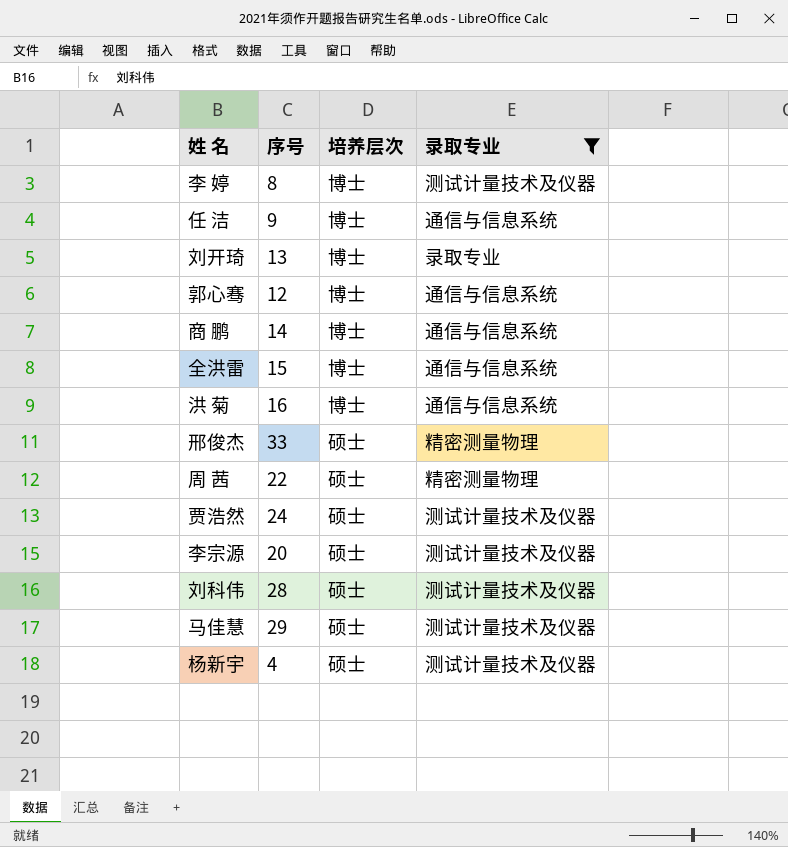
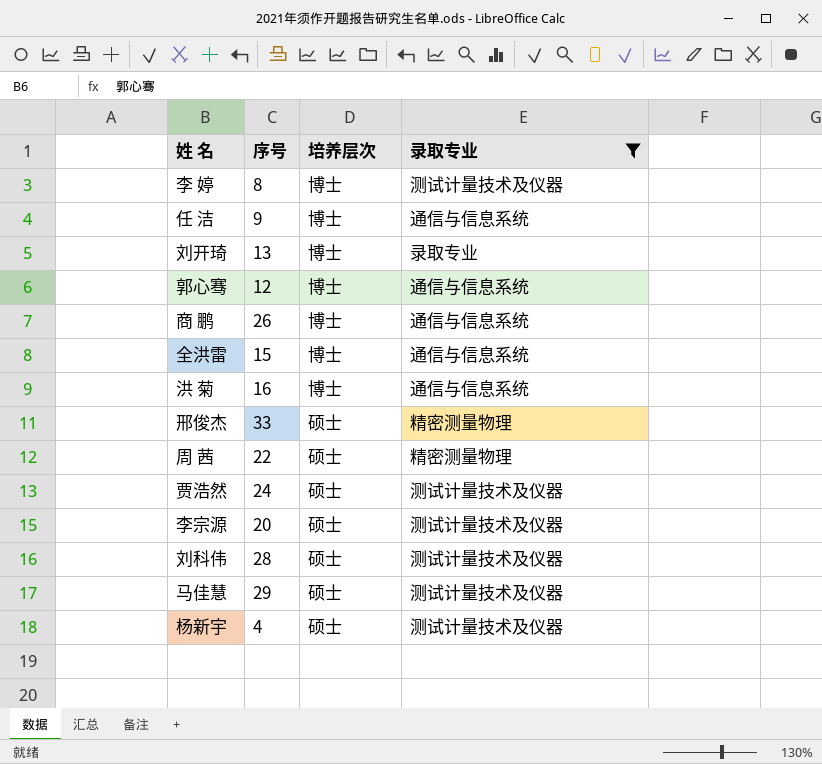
商 鹏 | 序号: 14 -> 26

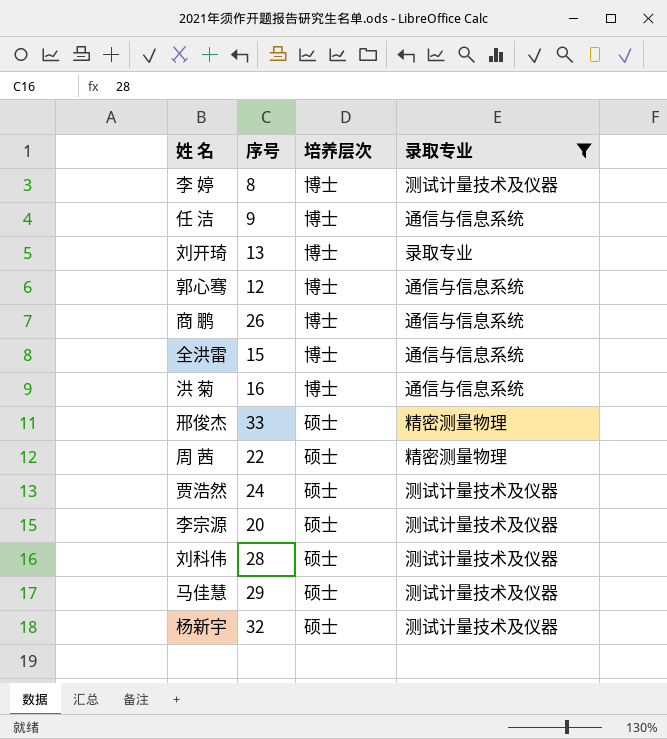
杨新宇 | 序号: 4 -> 32

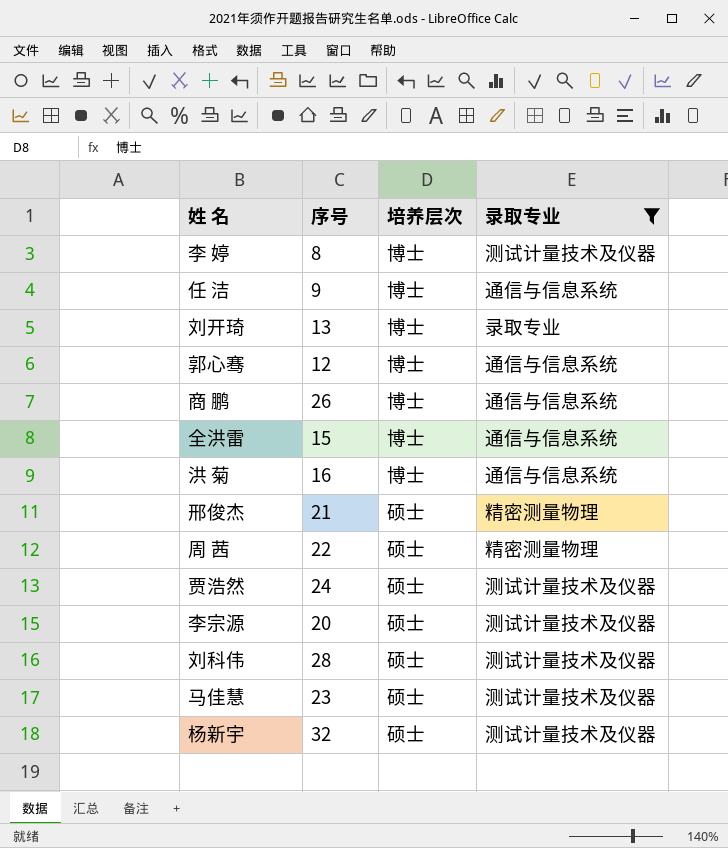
邢俊杰 | 序号: 33 -> 21
马佳慧 | 序号: 29 -> 23

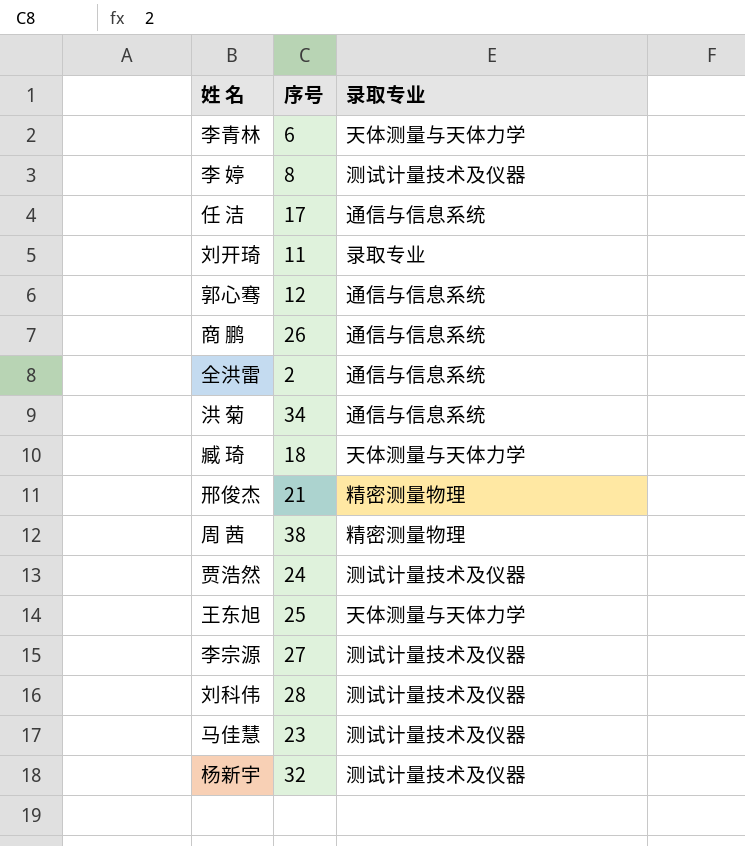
filter: 录取专业 != 天体测量与天体力学 -> none
column 培养层次 | position: 3 -> none
任 洁 | 序号: 9 -> 17
刘开琦 | 序号: 13 -> 11
全洪雷 | 序号: 15 -> 2
洪 菊 | 序号: 16 -> 34
周 茜 | 序号: 22 -> 38
李宗源 | 序号: 20 -> 27

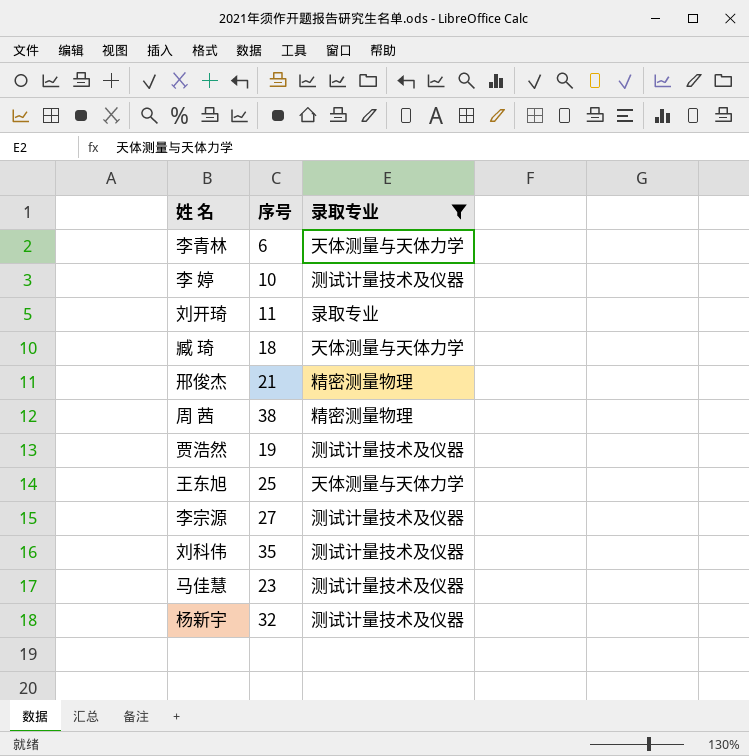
filter: none -> 录取专业 != 通信与信息系统
李 婷 | 序号: 8 -> 10
贾浩然 | 序号: 24 -> 19
刘科伟 | 序号: 28 -> 35

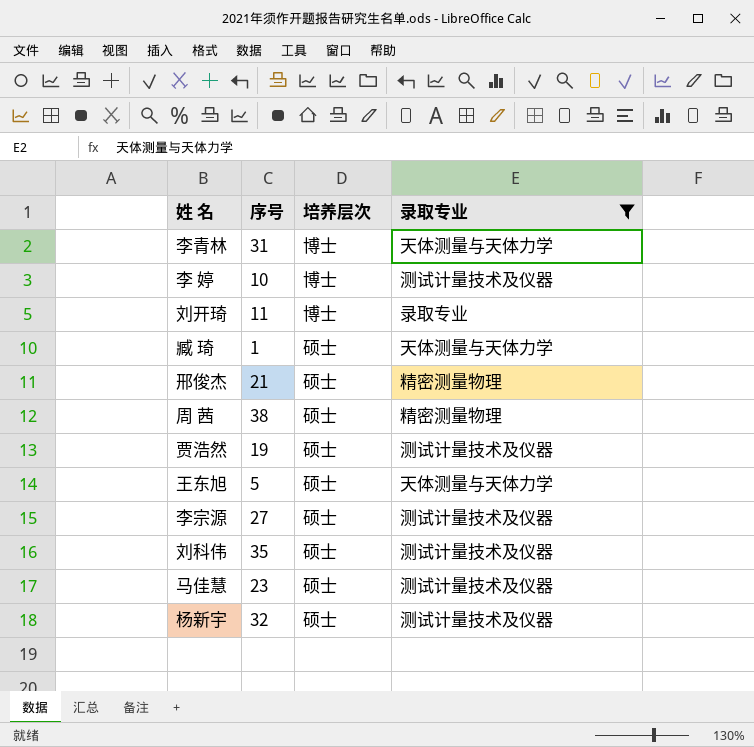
column 培养层次 | position: none -> 3
李青林 | 序号: 6 -> 31
臧 琦 | 序号: 18 -> 1
王东旭 | 序号: 25 -> 5

